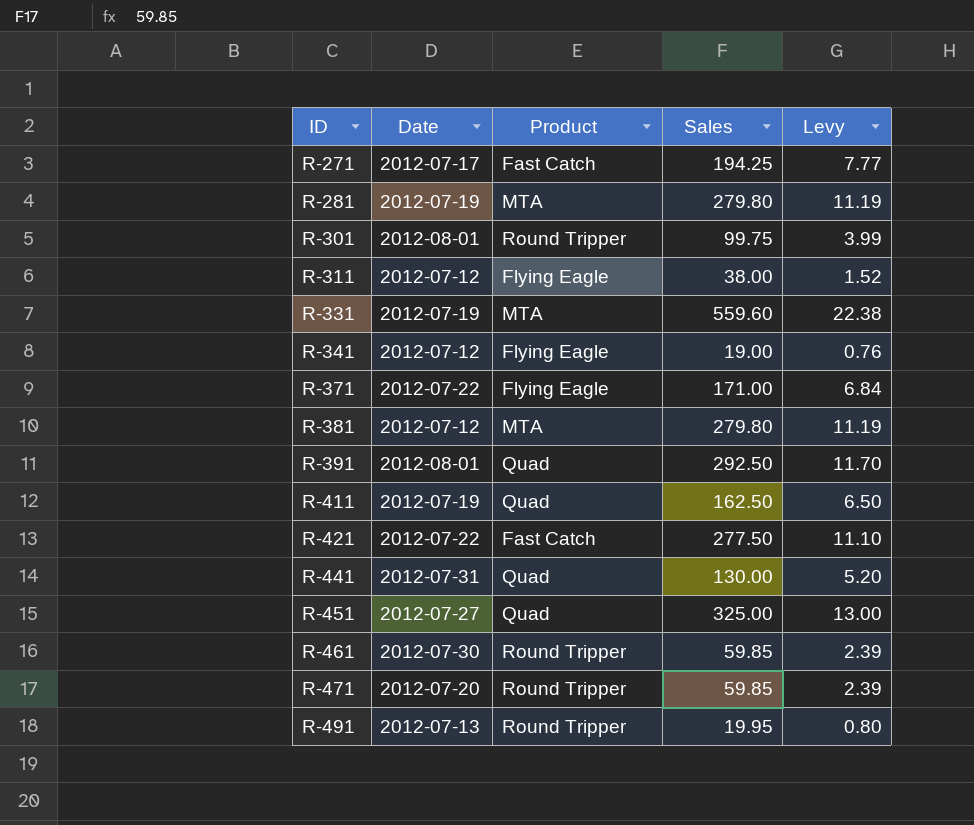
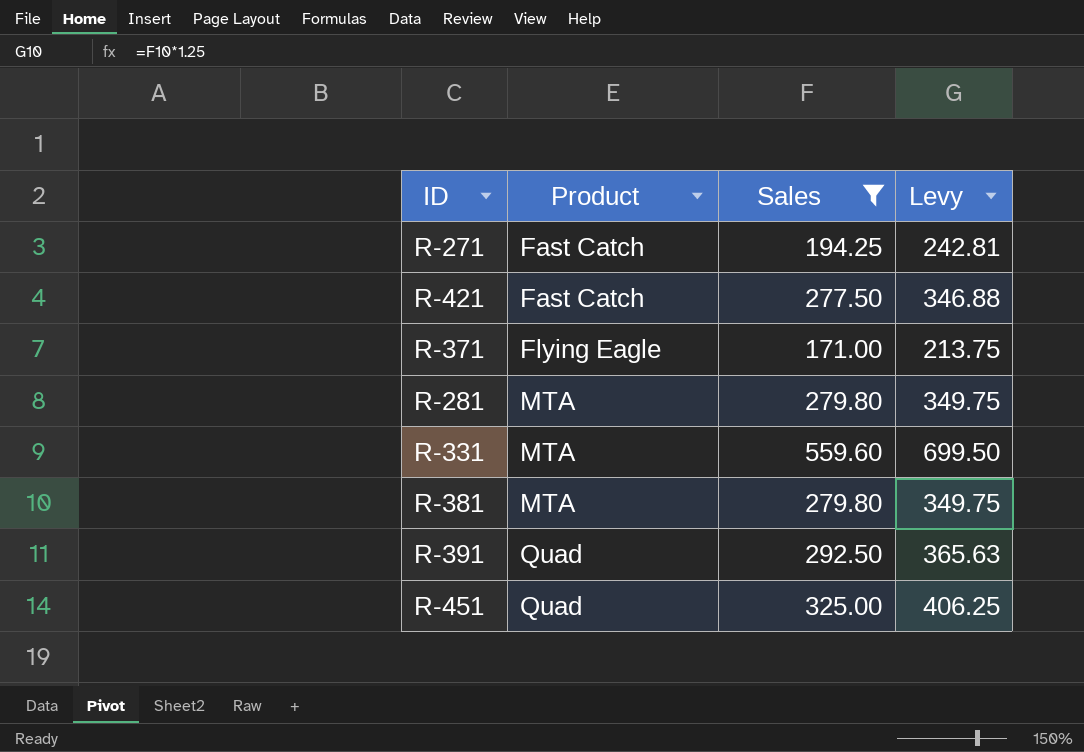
filter: none -> Sales >= 171.00
row order: ID ascending -> Product ascending
column Date | position: 2 -> none
column Levy | formula: [Sales] * 0.04 -> [Sales] * 1.25

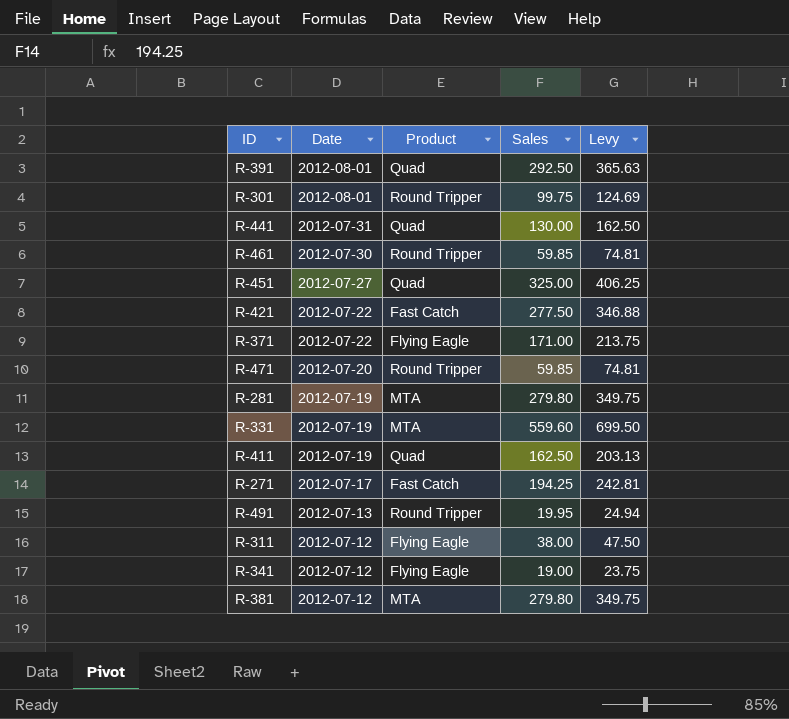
filter: Sales >= 171.00 -> none
row order: Product ascending -> Date descending
column Date | position: none -> 2

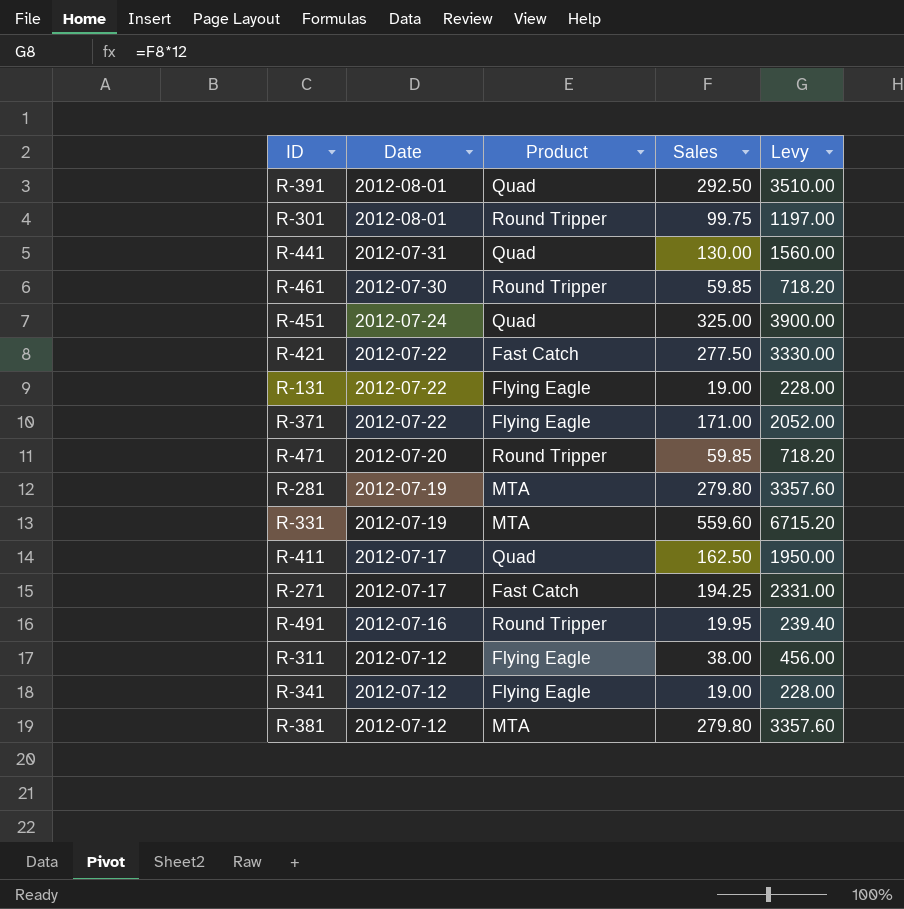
column Levy | formula: [Sales] * 1.25 -> [Sales] * 12
R-451 | Date: 2012-07-27 -> 2012-07-24
row R-131: none -> 2012-07-22 | Flying Eagle | 19.00 | 228.00
R-411 | Date: 2012-07-19 -> 2012-07-17
R-491 | Date: 2012-07-13 -> 2012-07-16

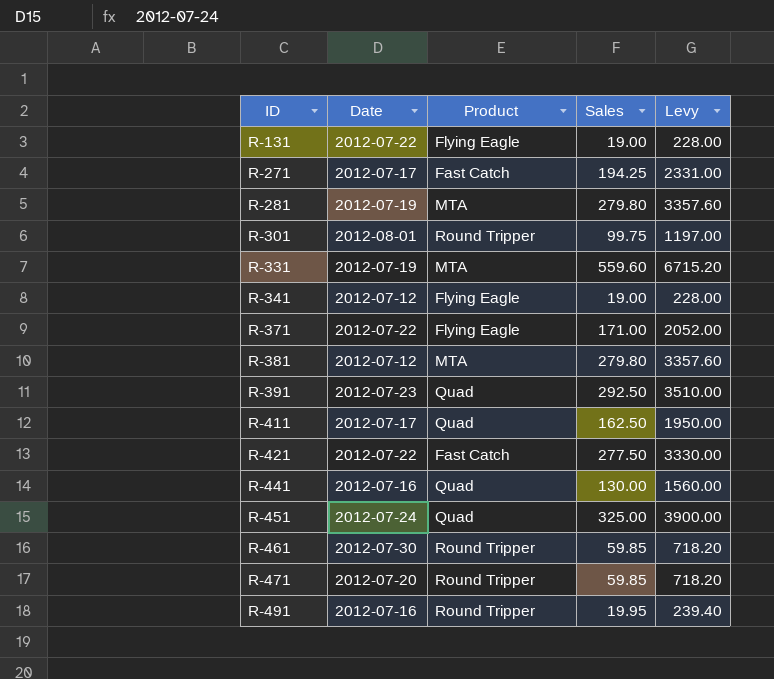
row order: Date descending -> ID ascending
row R-311: 2012-07-12 | Flying Eagle | 38.00 | 456.00 -> none
R-391 | Date: 2012-08-01 -> 2012-07-23
R-441 | Date: 2012-07-31 -> 2012-07-16

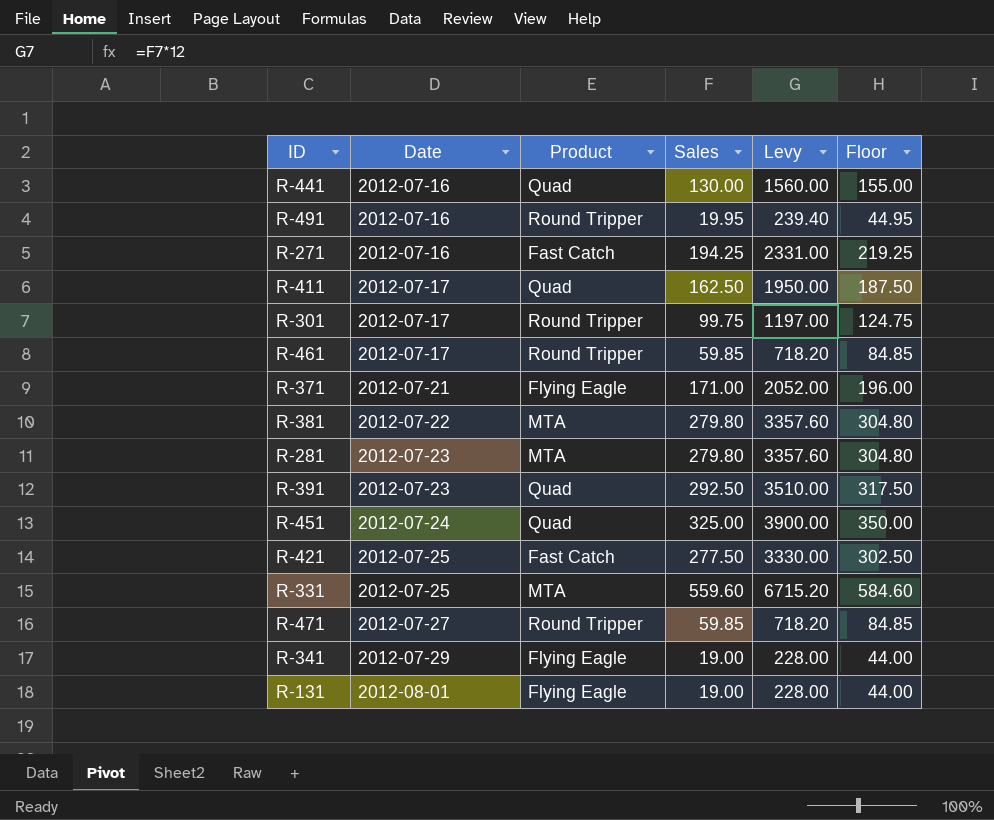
row order: ID ascending -> Date ascending
column Floor | formula: none -> [Sales] + 25
R-271 | Date: 2012-07-17 -> 2012-07-16
R-301 | Date: 2012-08-01 -> 2012-07-17
R-461 | Date: 2012-07-30 -> 2012-07-17
R-371 | Date: 2012-07-22 -> 2012-07-21
R-381 | Date: 2012-07-12 -> 2012-07-22
R-281 | Date: 2012-07-19 -> 2012-07-23
R-421 | Date: 2012-07-22 -> 2012-07-25
R-331 | Date: 2012-07-19 -> 2012-07-25
R-471 | Date: 2012-07-20 -> 2012-07-27
R-341 | Date: 2012-07-12 -> 2012-07-29
R-131 | Date: 2012-07-22 -> 2012-08-01

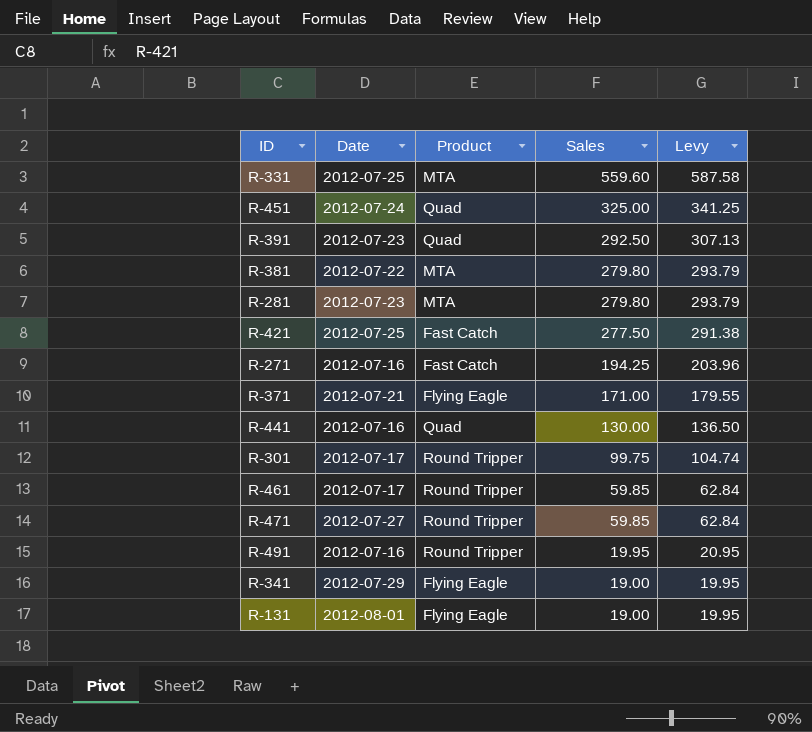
row order: Date ascending -> Sales descending
column Floor | formula: [Sales] + 25 -> none
column Levy | formula: [Sales] * 12 -> [Sales] * 1.05
row R-411: 2012-07-17 | Quad | 162.50 | 1950.00 | 187.50 -> none

